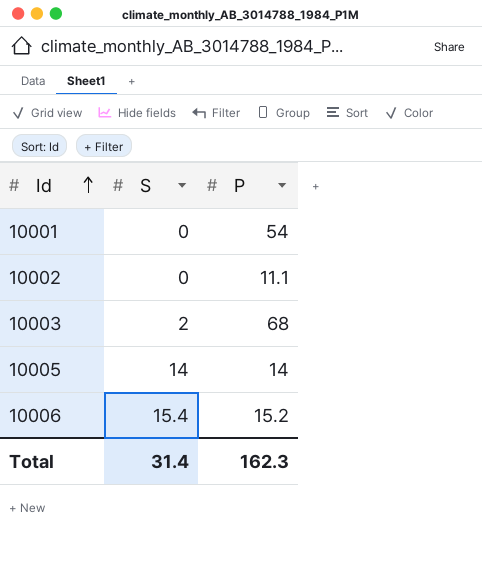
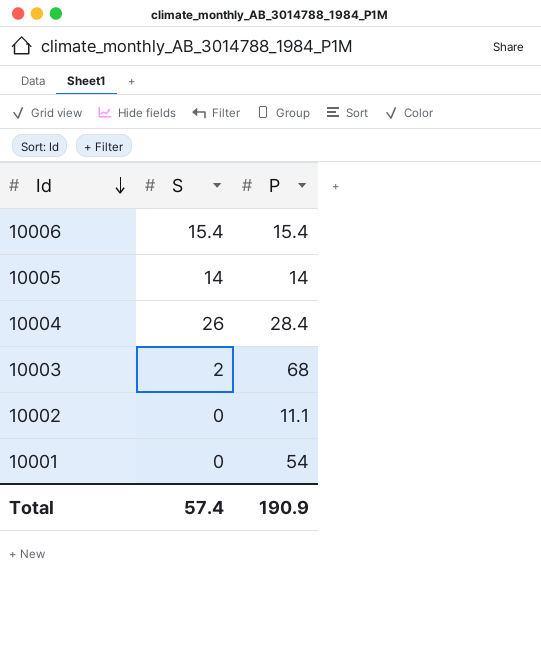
row order: Id ascending -> Id descending
10006 | P: 15.2 -> 15.4
row 10004: none -> 26 | 28.4
Total | S: 31.4 -> 57.4
Total | P: 162.3 -> 190.9

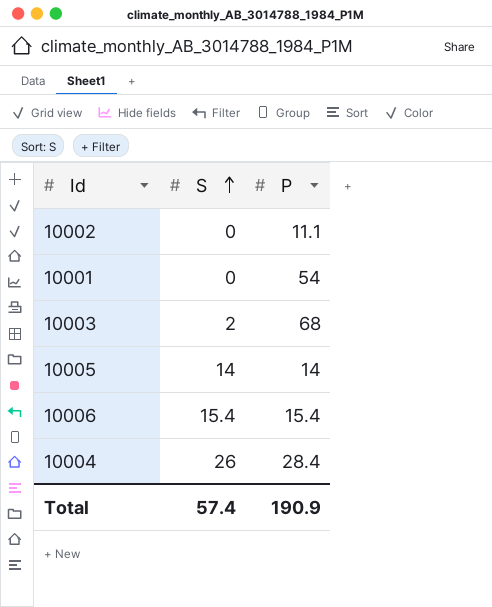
row order: Id descending -> S ascending

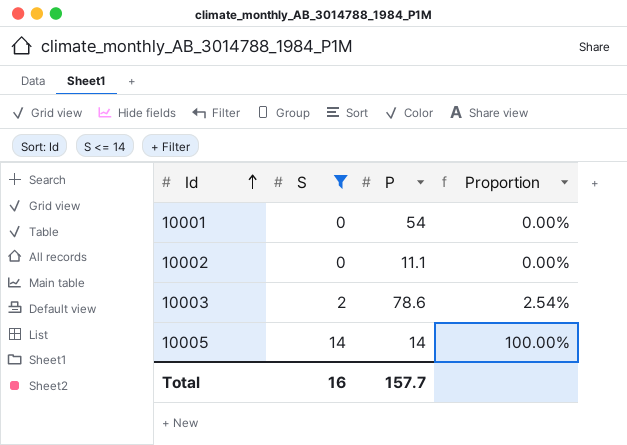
filter: none -> S <= 14
row order: S ascending -> Id ascending
column Proportion | formula: none -> [S] / [P]
10003 | P: 68 -> 78.6
Total | S: 57.4 -> 16
Total | P: 190.9 -> 157.7

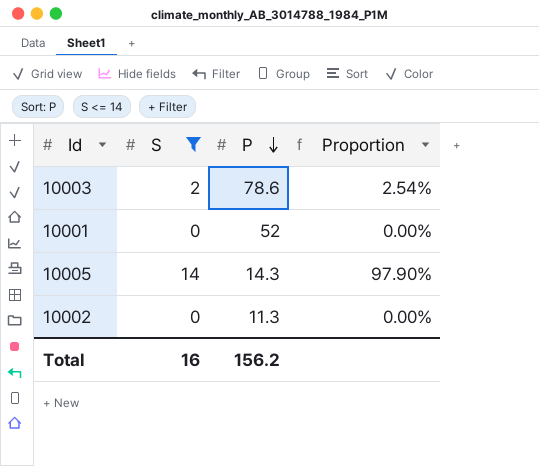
row order: Id ascending -> P descending
10001 | P: 54 -> 52
10005 | P: 14 -> 14.3
10005 | Proportion: 100.00% -> 97.90%
10002 | P: 11.1 -> 11.3
Total | P: 157.7 -> 156.2

